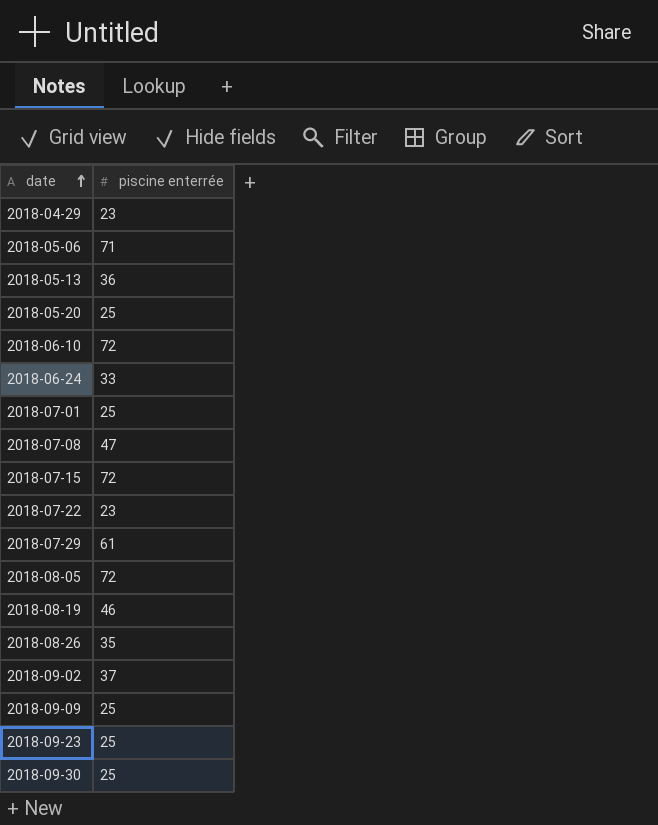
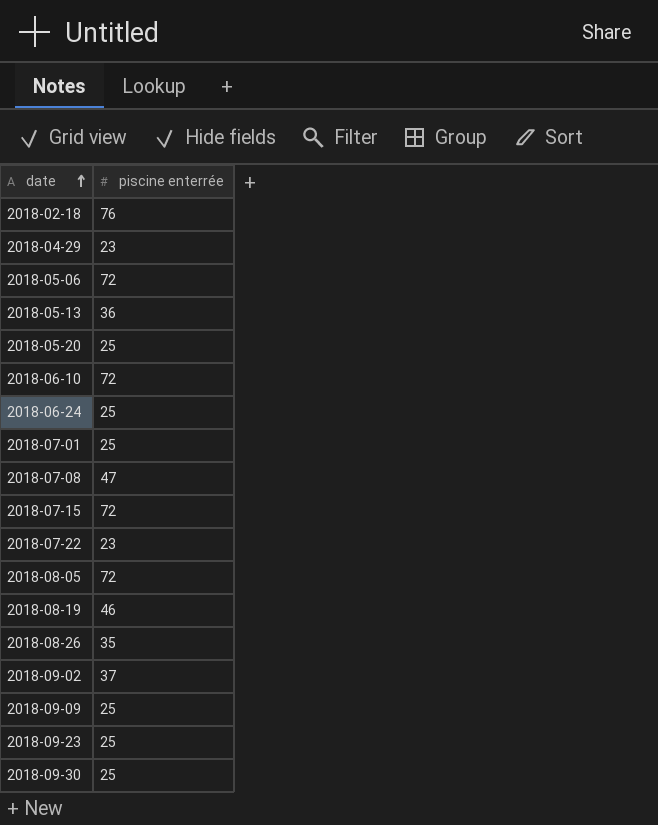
row 2018-07-29: 61 -> none
row 2018-02-18: none -> 76
2018-05-06 | piscine enterrée: 71 -> 72
2018-06-24 | piscine enterrée: 33 -> 25

